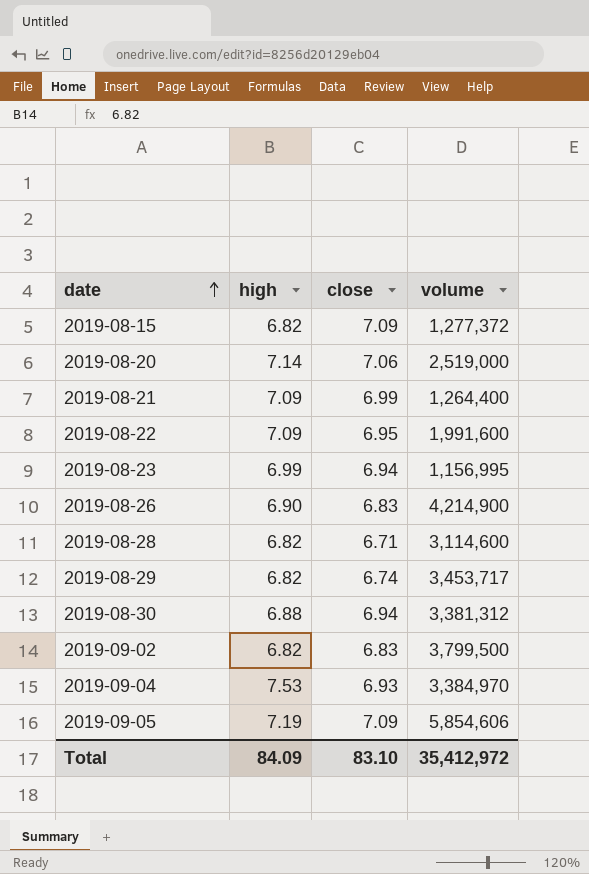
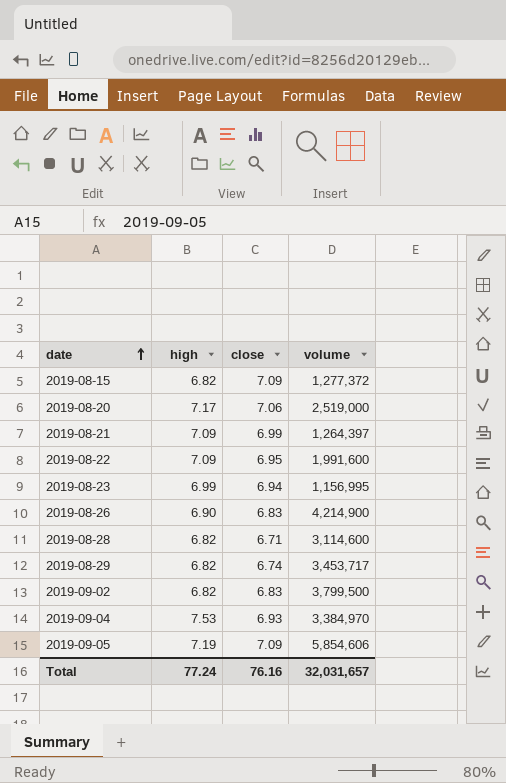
row 2019-08-30: 6.88 | 6.94 | 3,381,312 -> none
2019-08-20 | high: 7.14 -> 7.17
2019-08-21 | volume: 1,264,400 -> 1,264,397
Total | high: 84.09 -> 77.24
Total | close: 83.10 -> 76.16
Total | volume: 35,412,972 -> 32,031,657

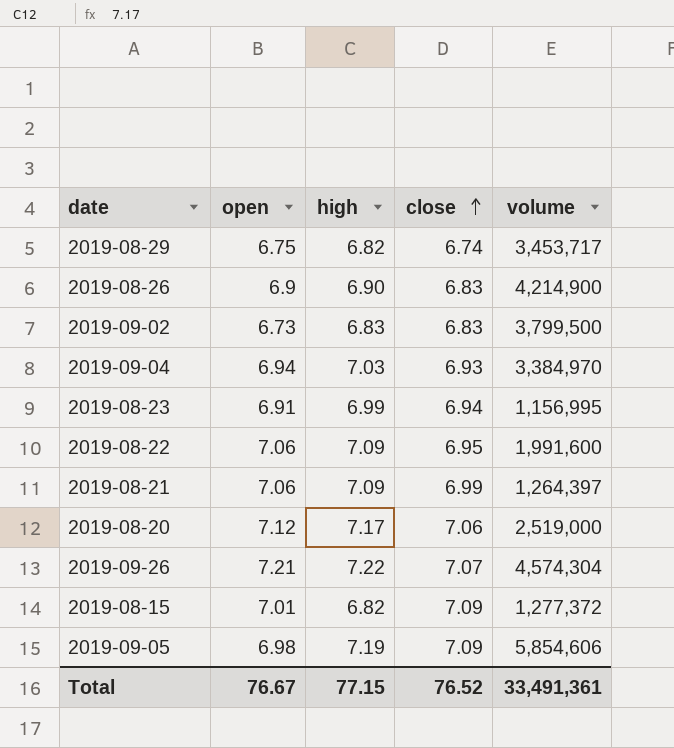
row order: date ascending -> close ascending
column open | position: none -> 2
row 2019-08-28: 6.82 | 6.71 | 3,114,600 -> none
2019-09-02 | high: 6.82 -> 6.83
2019-09-04 | high: 7.53 -> 7.03
row 2019-09-26: none -> 7.21 | 7.22 | 7.07 | 4,574,304
Total | high: 77.24 -> 77.15
Total | close: 76.16 -> 76.52
Total | volume: 32,031,657 -> 33,491,361

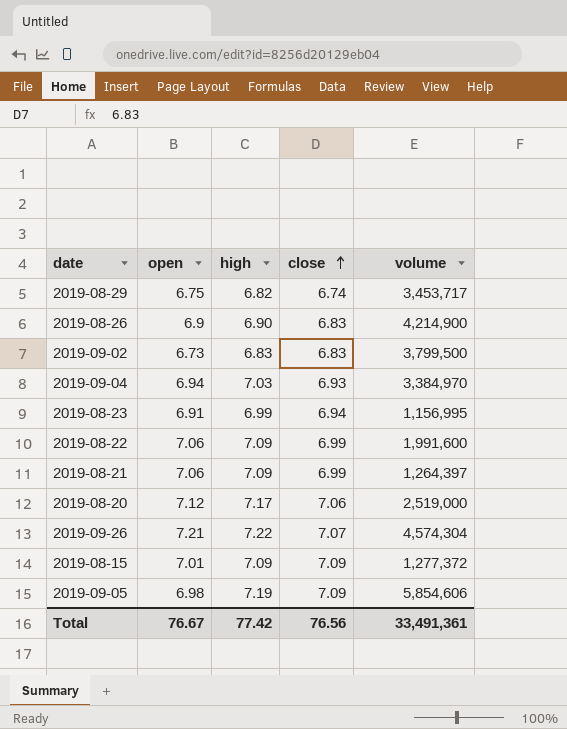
2019-08-22 | close: 6.95 -> 6.99
2019-08-15 | high: 6.82 -> 7.09
Total | high: 77.15 -> 77.42
Total | close: 76.52 -> 76.56

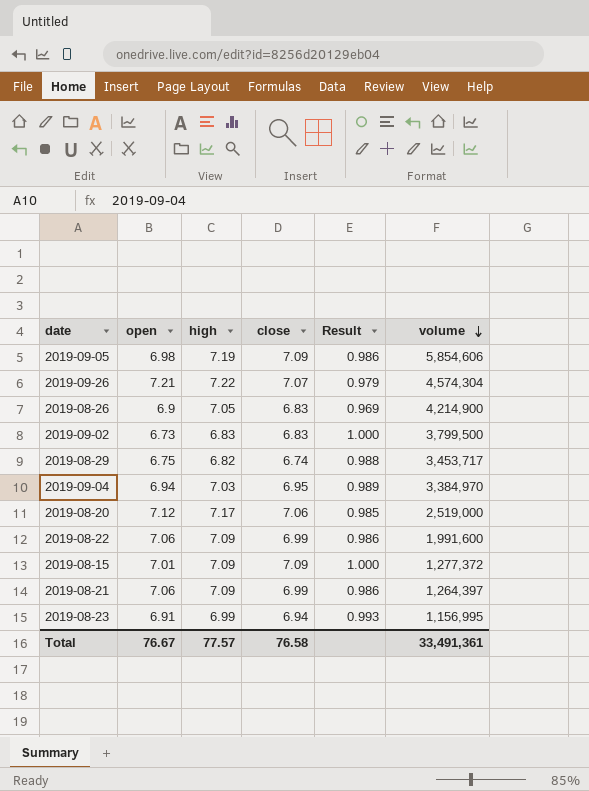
row order: close ascending -> volume descending
column Result | formula: none -> [close] / [high]
2019-08-26 | high: 6.90 -> 7.05
2019-09-04 | close: 6.93 -> 6.95
Total | high: 77.42 -> 77.57
Total | close: 76.56 -> 76.58

